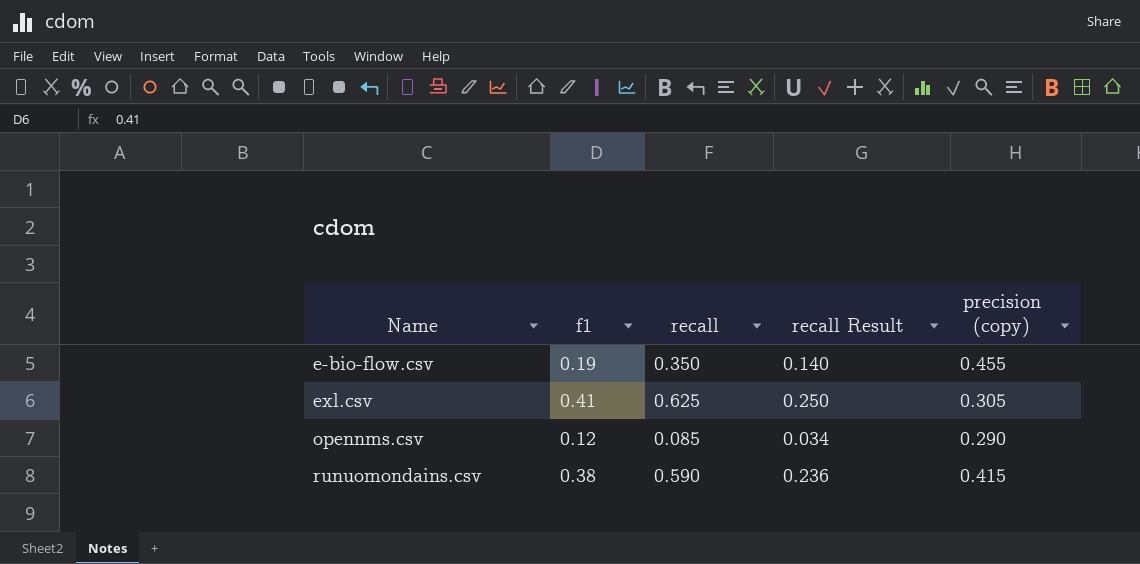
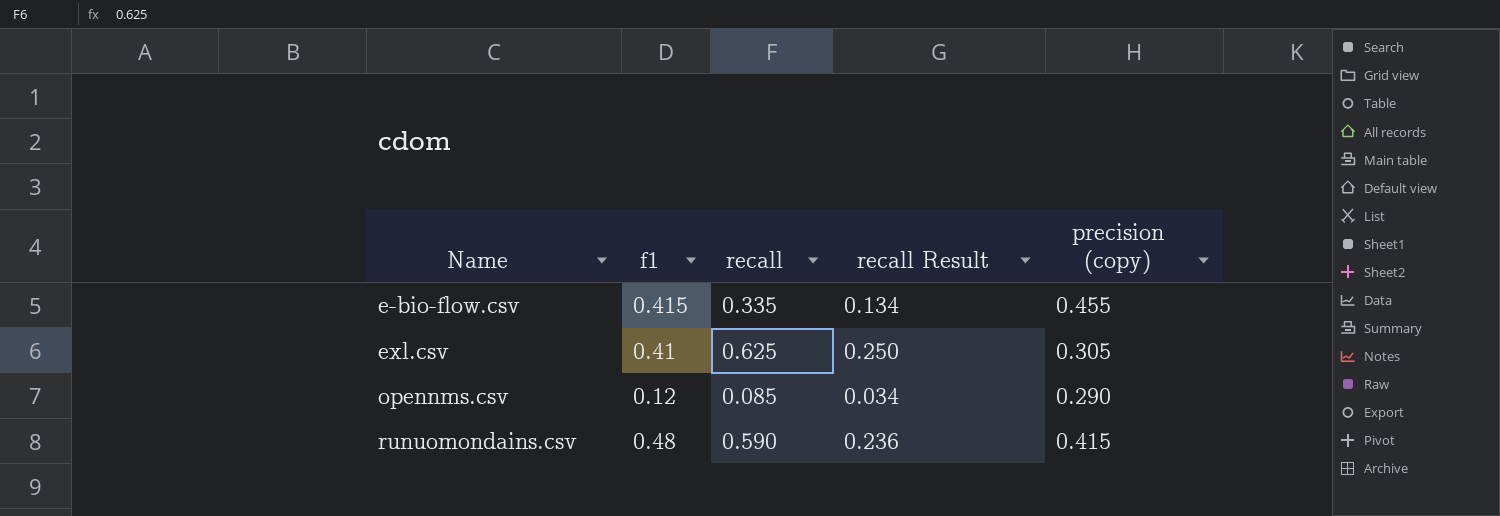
e-bio-flow.csv | f1: 0.19 -> 0.415
e-bio-flow.csv | recall: 0.350 -> 0.335
e-bio-flow.csv | recall Result: 0.140 -> 0.134
runuomondains.csv | f1: 0.38 -> 0.48

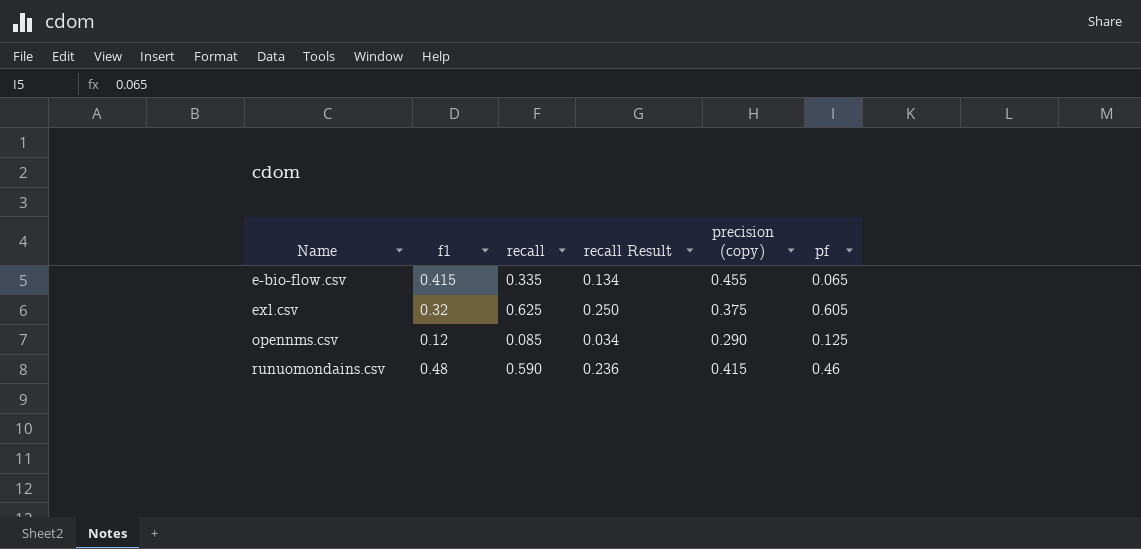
column pf | position: none -> 6
exl.csv | f1: 0.41 -> 0.32
exl.csv | precision (copy): 0.305 -> 0.375

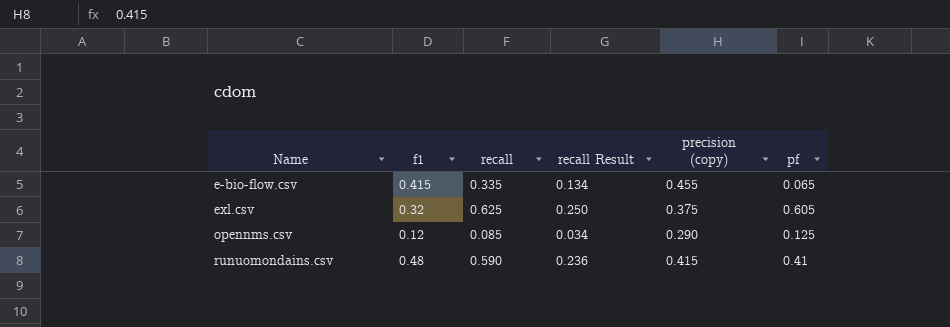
runuomondains.csv | pf: 0.46 -> 0.41

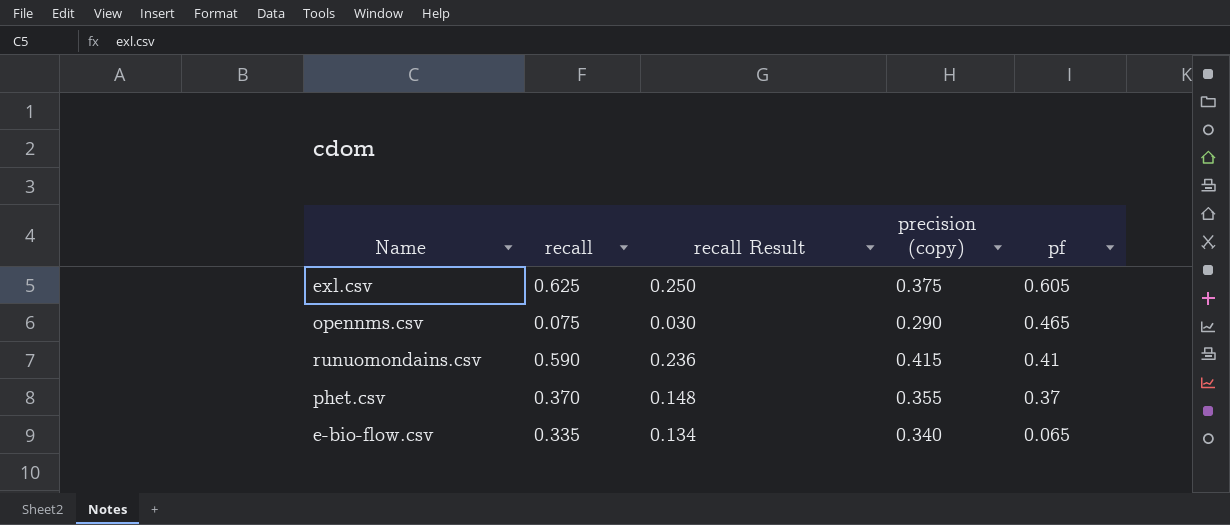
row order: Name ascending -> pf descending
column f1 | position: 2 -> none
opennms.csv | recall: 0.085 -> 0.075
opennms.csv | recall Result: 0.034 -> 0.030
opennms.csv | pf: 0.125 -> 0.465
row phet.csv: none -> 0.370 | 0.148 | 0.355 | 0.37
e-bio-flow.csv | precision (copy): 0.455 -> 0.340

